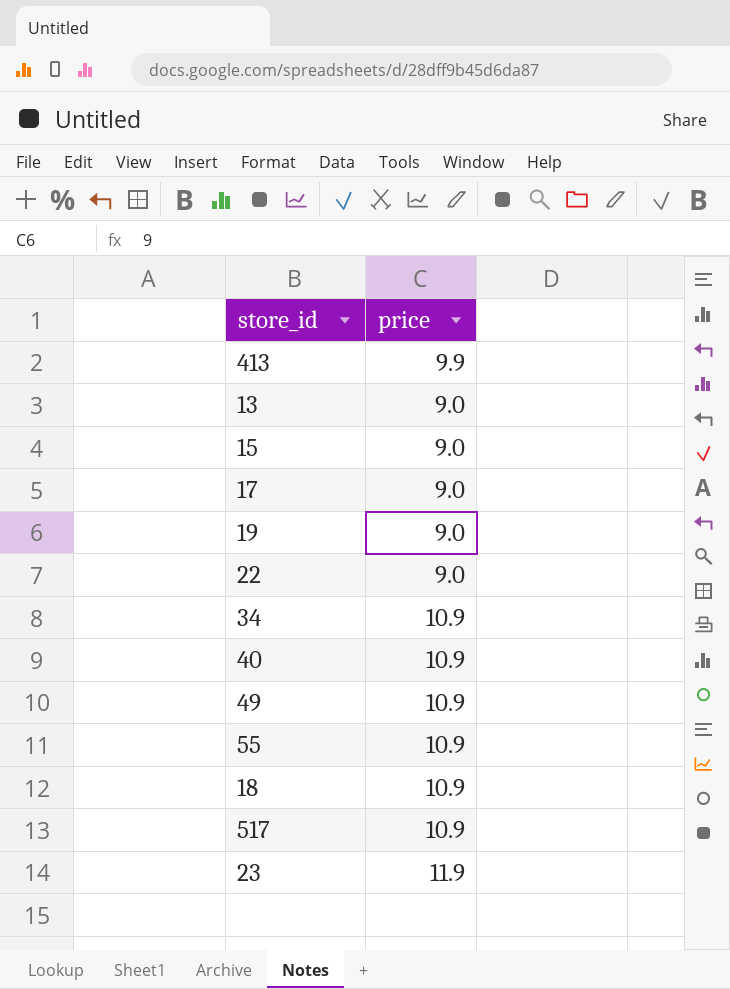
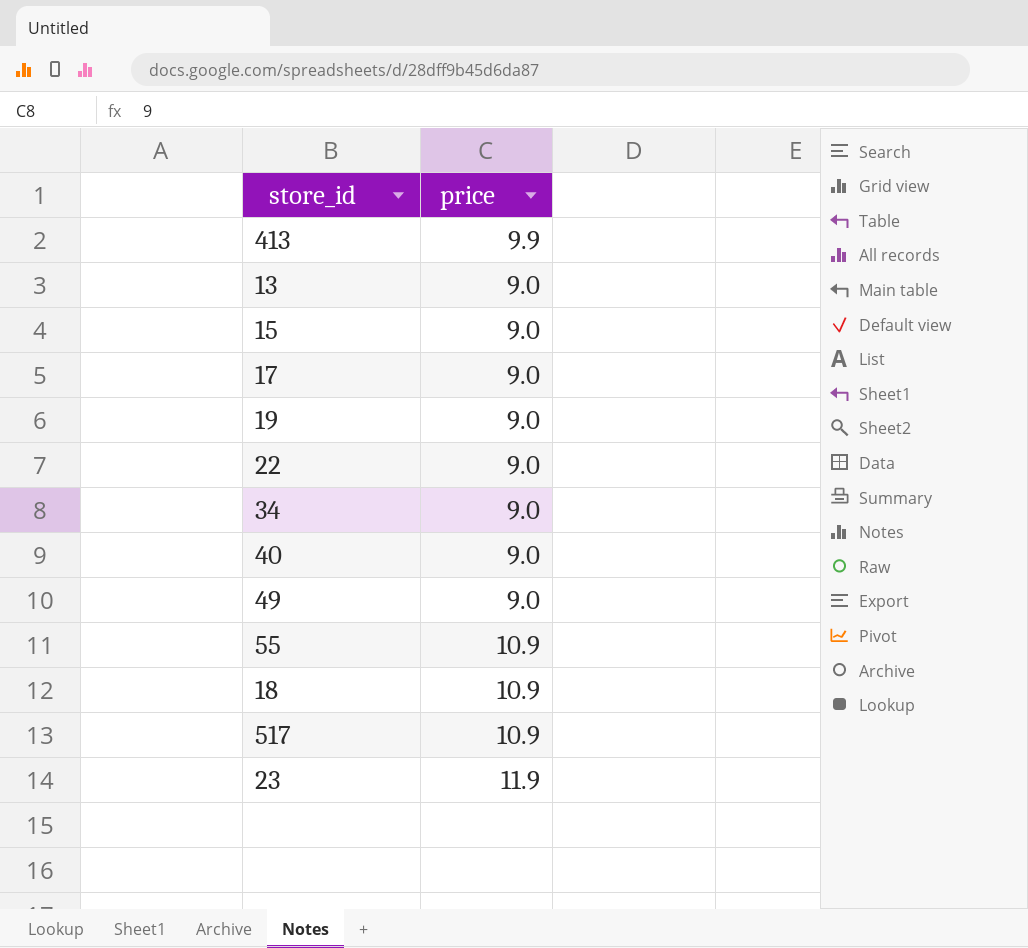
34 | price: 10.9 -> 9.0
40 | price: 10.9 -> 9.0
49 | price: 10.9 -> 9.0

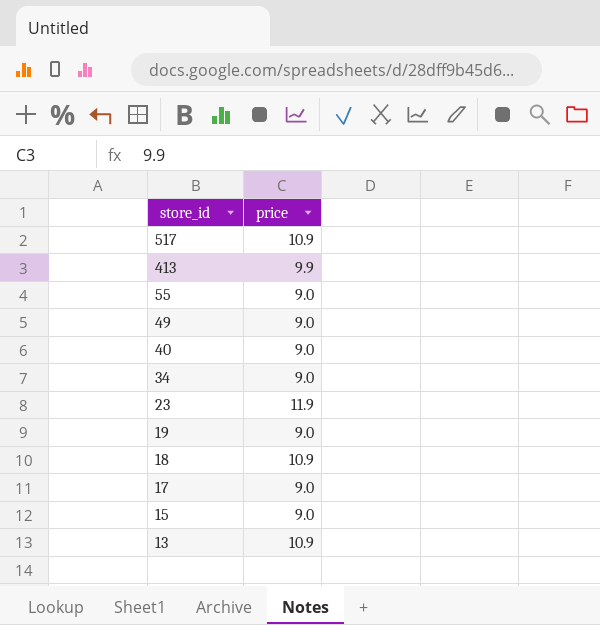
row order: none -> store_id descending
row 22: 9.0 -> none
55 | price: 10.9 -> 9.0
13 | price: 9.0 -> 10.9

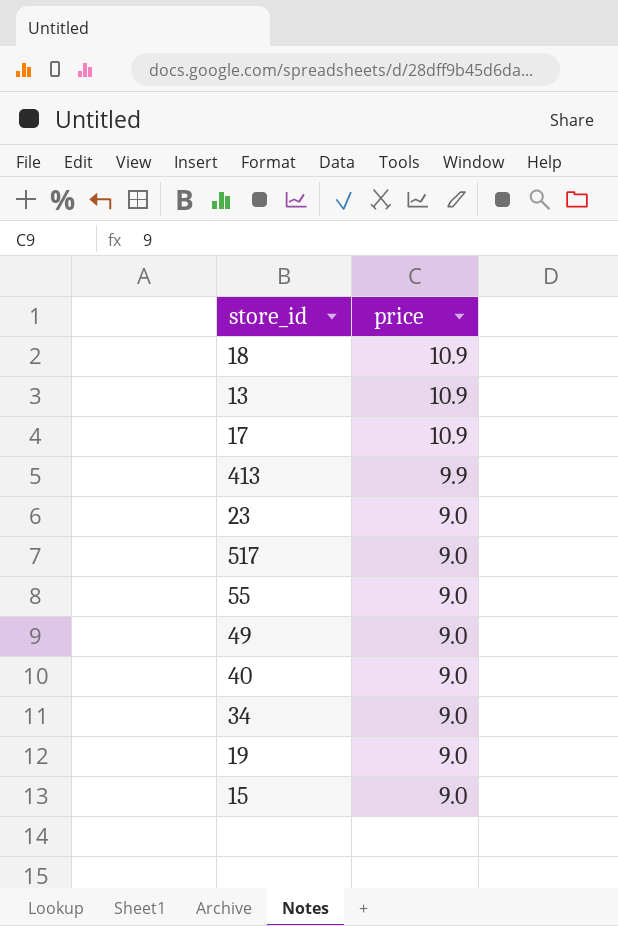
row order: store_id descending -> price descending
17 | price: 9.0 -> 10.9
23 | price: 11.9 -> 9.0
517 | price: 10.9 -> 9.0

